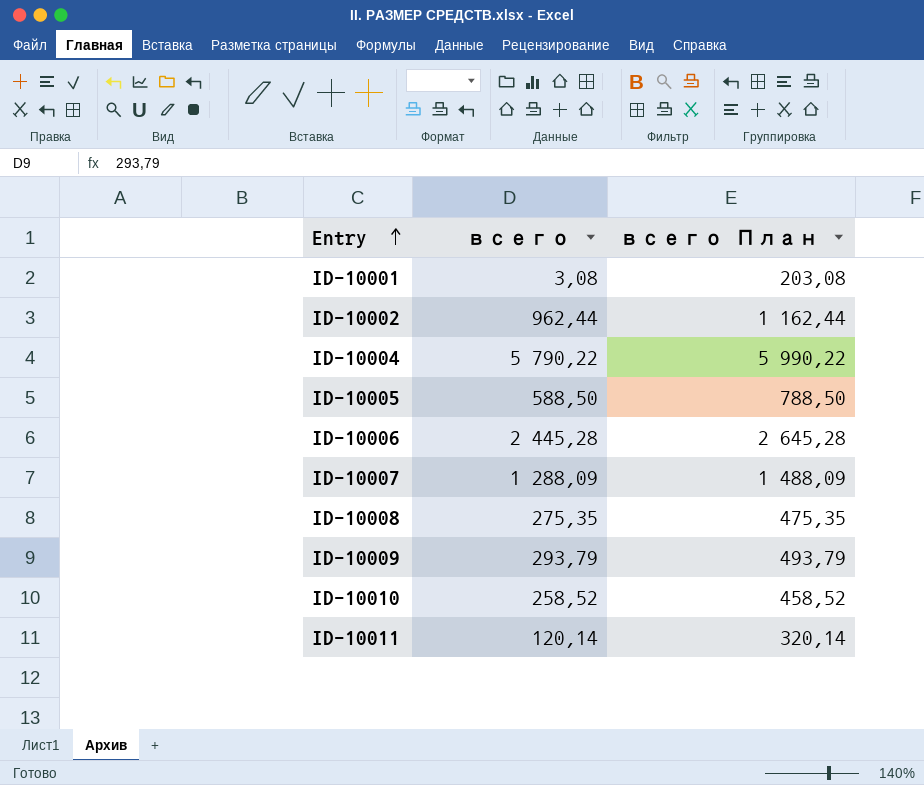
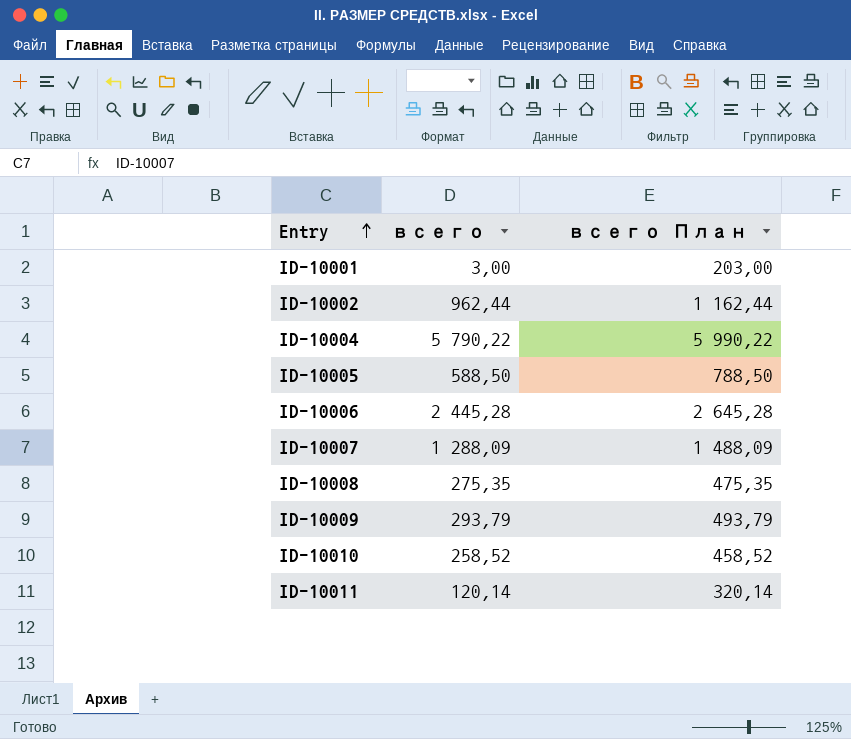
ID-10001 | всего: 3,08 -> 3,00
ID-10001 | всего План: 203,08 -> 203,00

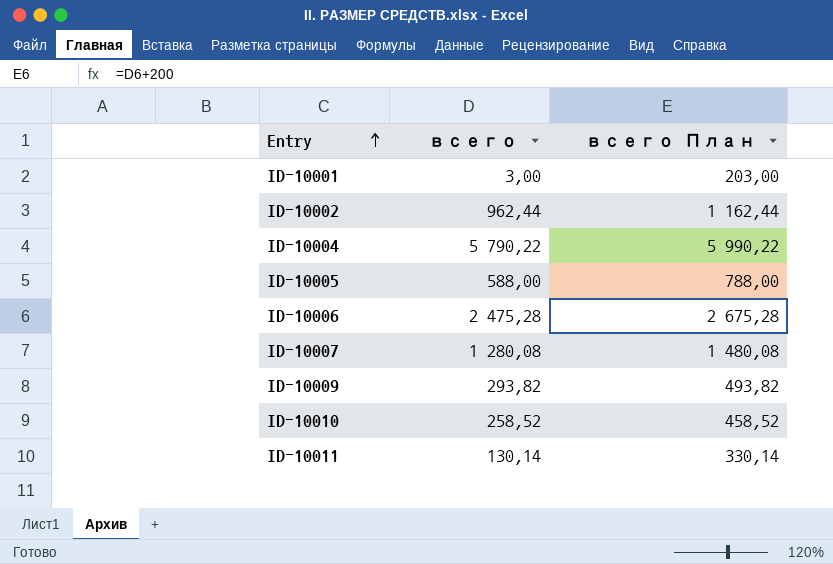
row ID-10008: 275,35 | 475,35 -> none
ID-10005 | всего: 588,50 -> 588,00
ID-10005 | всего План: 788,50 -> 788,00
ID-10006 | всего: 2 445,28 -> 2 475,28
ID-10006 | всего План: 2 645,28 -> 2 675,28
ID-10007 | всего: 1 288,09 -> 1 280,08
ID-10007 | всего План: 1 488,09 -> 1 480,08
ID-10009 | всего: 293,79 -> 293,82
ID-10009 | всего План: 493,79 -> 493,82
ID-10011 | всего: 120,14 -> 130,14
ID-10011 | всего План: 320,14 -> 330,14

